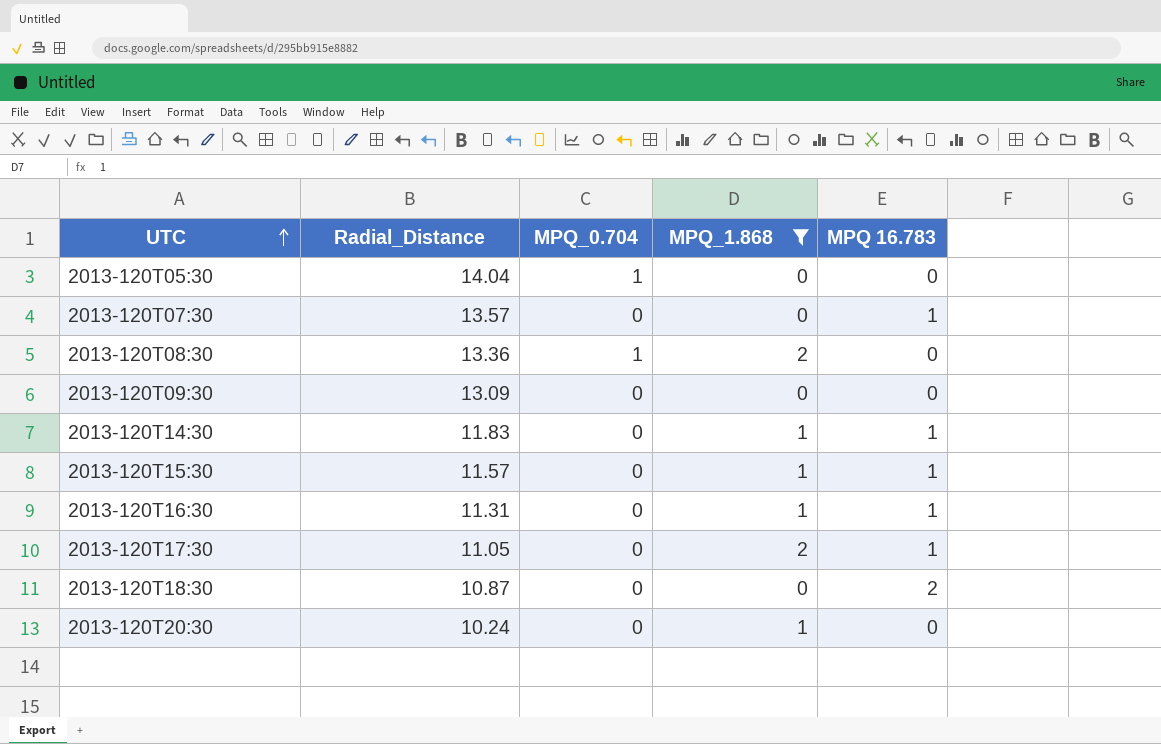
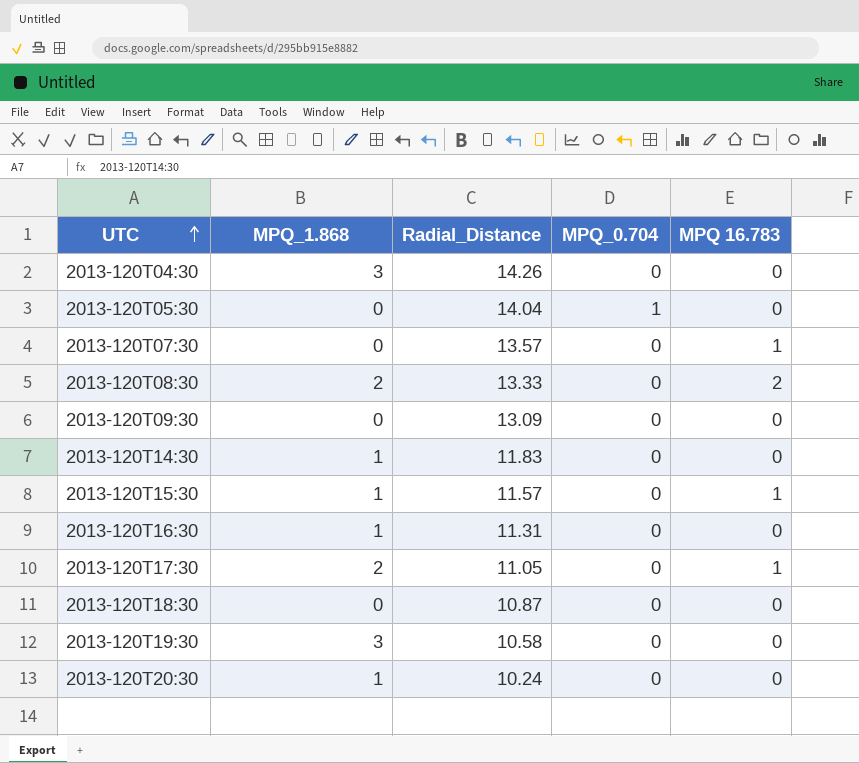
filter: MPQ_1.868 != 3 -> none
column MPQ_1.868 | position: 4 -> 2
2013-120T08:30 | Radial_Distance: 13.36 -> 13.33
2013-120T08:30 | MPQ_0.704: 1 -> 0
2013-120T08:30 | MPQ 16.783: 0 -> 2
2013-120T14:30 | MPQ 16.783: 1 -> 0
2013-120T16:30 | MPQ 16.783: 1 -> 0
2013-120T18:30 | MPQ 16.783: 2 -> 0

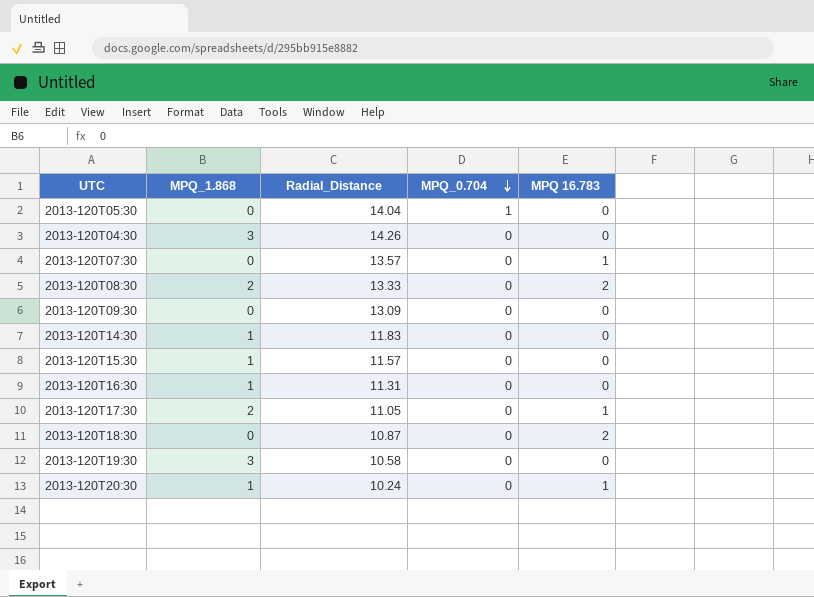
row order: UTC ascending -> MPQ_0.704 descending
2013-120T15:30 | MPQ 16.783: 1 -> 0
2013-120T18:30 | MPQ 16.783: 0 -> 2
2013-120T20:30 | MPQ 16.783: 0 -> 1

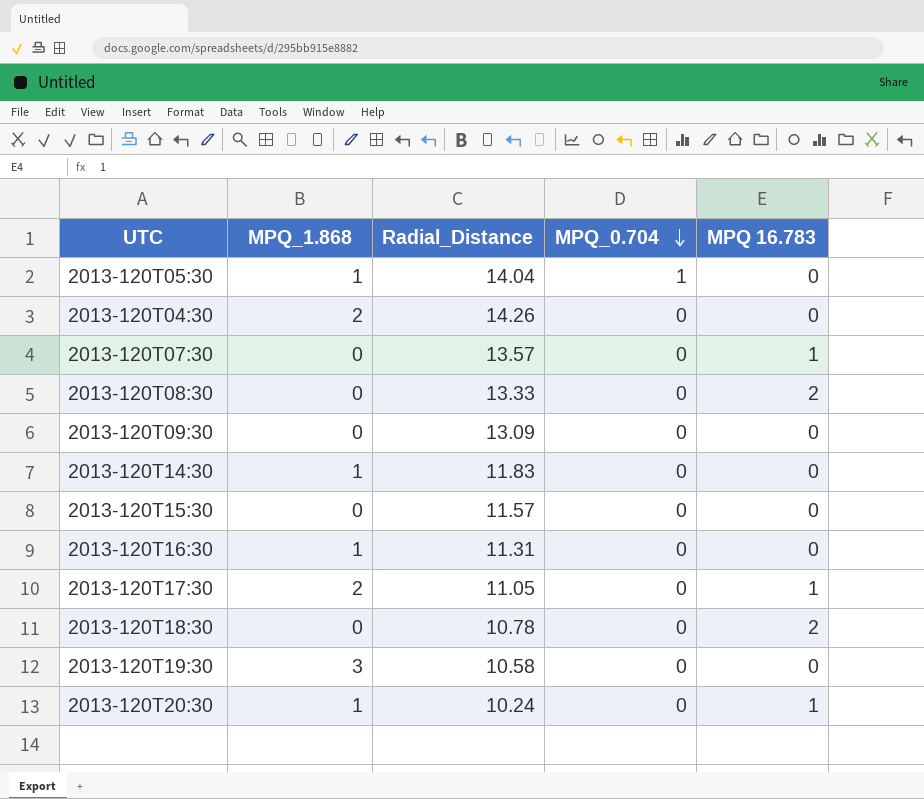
2013-120T05:30 | MPQ_1.868: 0 -> 1
2013-120T04:30 | MPQ_1.868: 3 -> 2
2013-120T08:30 | MPQ_1.868: 2 -> 0
2013-120T15:30 | MPQ_1.868: 1 -> 0
2013-120T18:30 | Radial_Distance: 10.87 -> 10.78

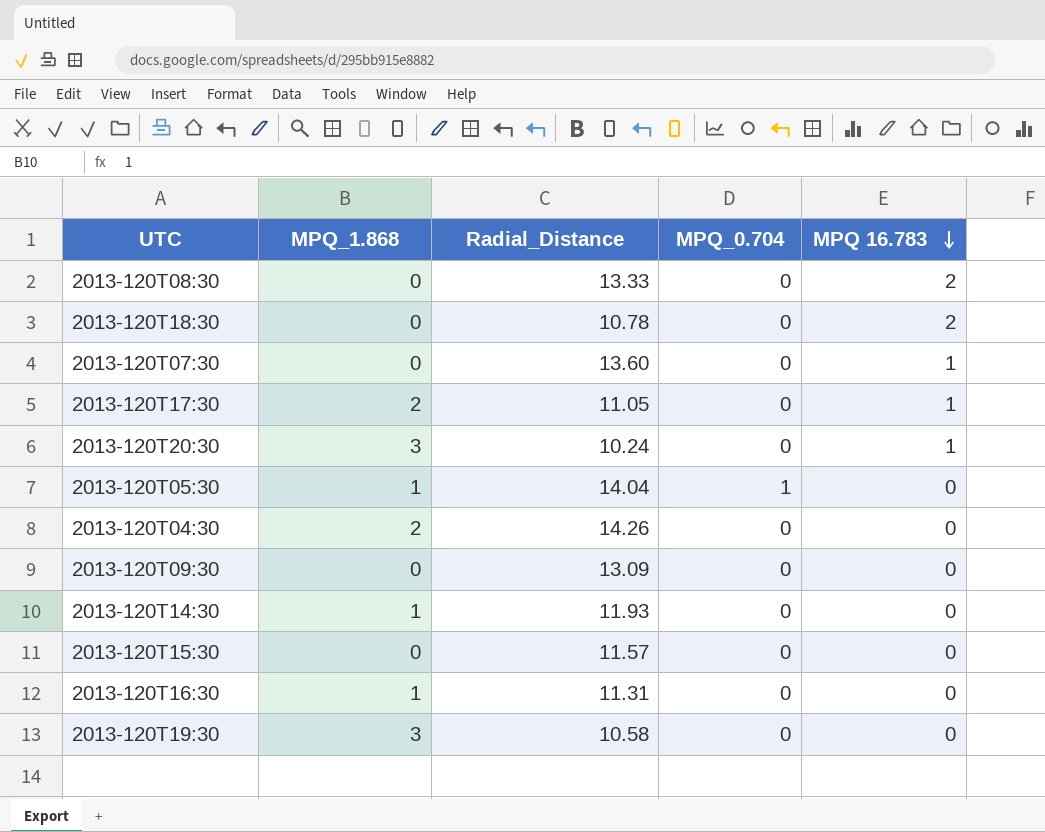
row order: MPQ_0.704 descending -> MPQ 16.783 descending
2013-120T07:30 | Radial_Distance: 13.57 -> 13.60
2013-120T20:30 | MPQ_1.868: 1 -> 3
2013-120T14:30 | Radial_Distance: 11.83 -> 11.93

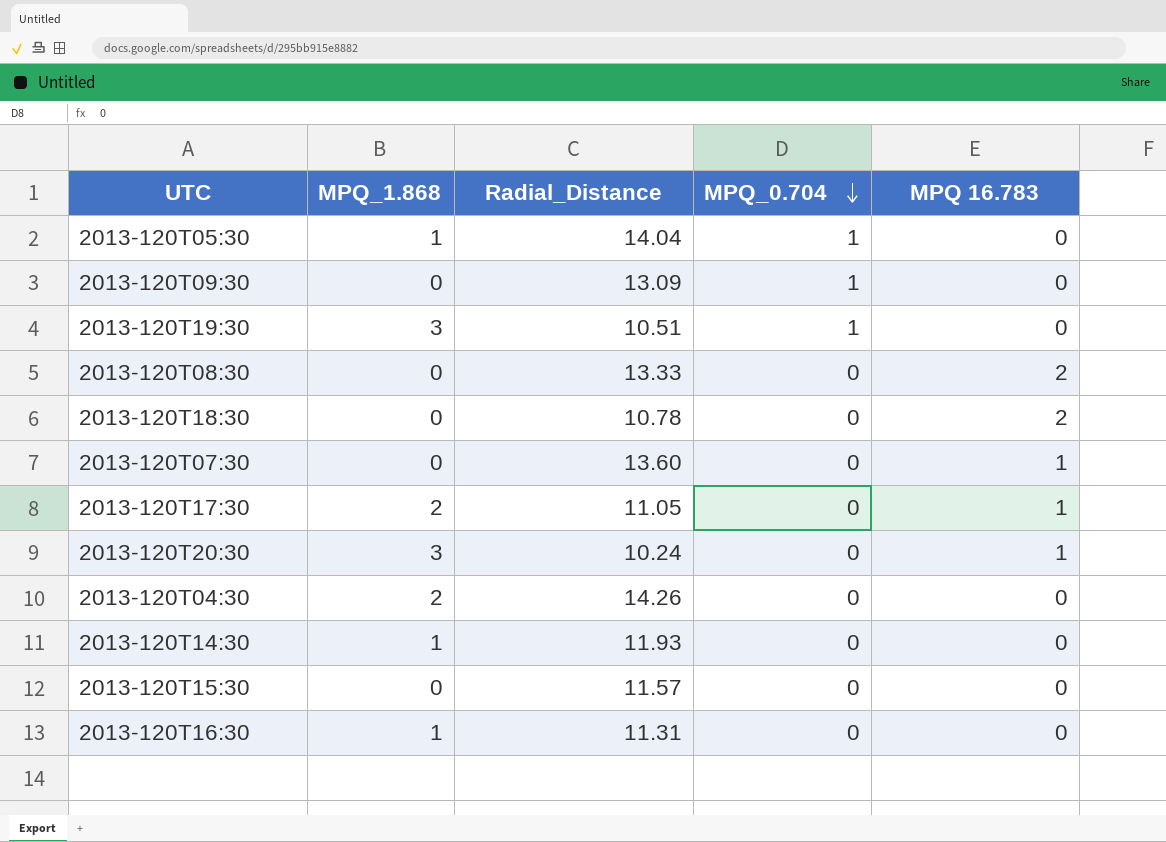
row order: MPQ 16.783 descending -> MPQ_0.704 descending
2013-120T09:30 | MPQ_0.704: 0 -> 1
2013-120T19:30 | Radial_Distance: 10.58 -> 10.51
2013-120T19:30 | MPQ_0.704: 0 -> 1

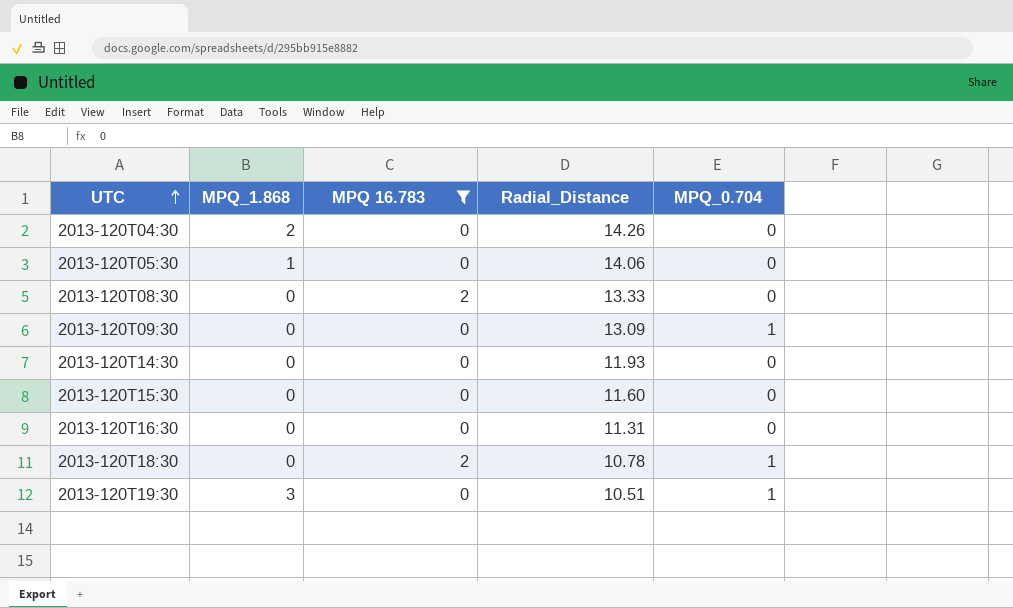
filter: none -> MPQ 16.783 != 1
row order: MPQ_0.704 descending -> UTC ascending
column MPQ 16.783 | position: 5 -> 3
2013-120T05:30 | Radial_Distance: 14.04 -> 14.06
2013-120T05:30 | MPQ_0.704: 1 -> 0
2013-120T14:30 | MPQ_1.868: 1 -> 0
2013-120T15:30 | Radial_Distance: 11.57 -> 11.60
2013-120T16:30 | MPQ_1.868: 1 -> 0
2013-120T18:30 | MPQ_0.704: 0 -> 1

